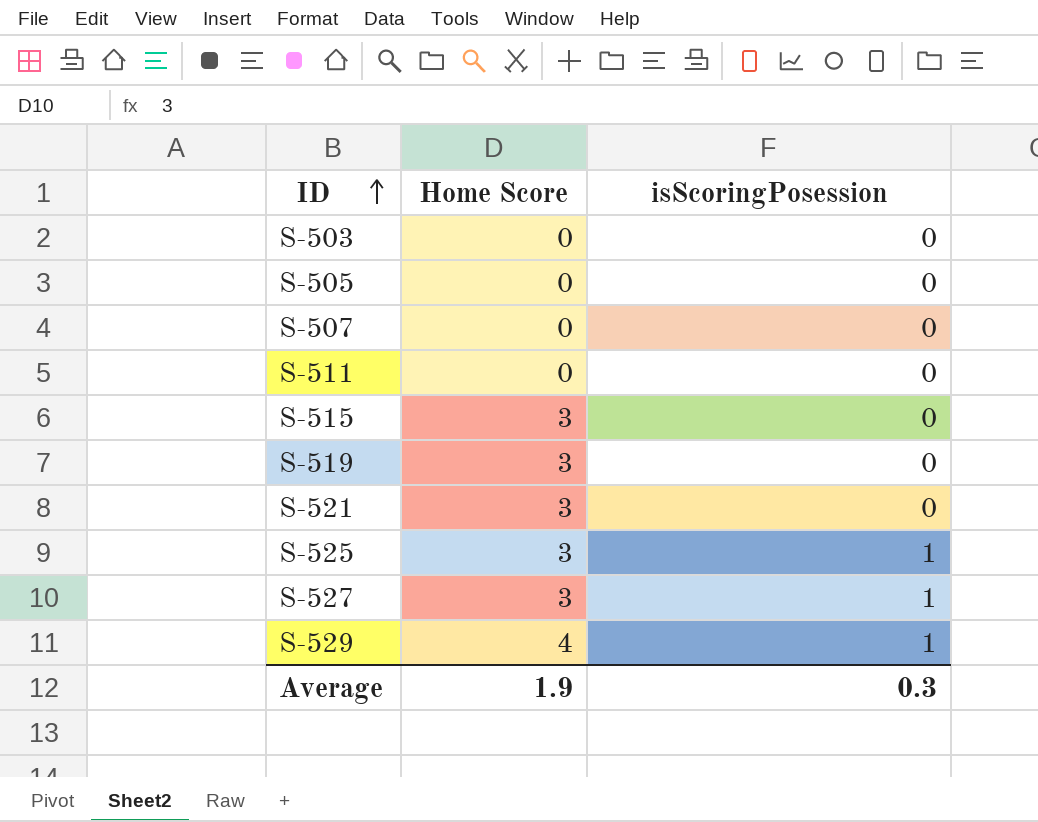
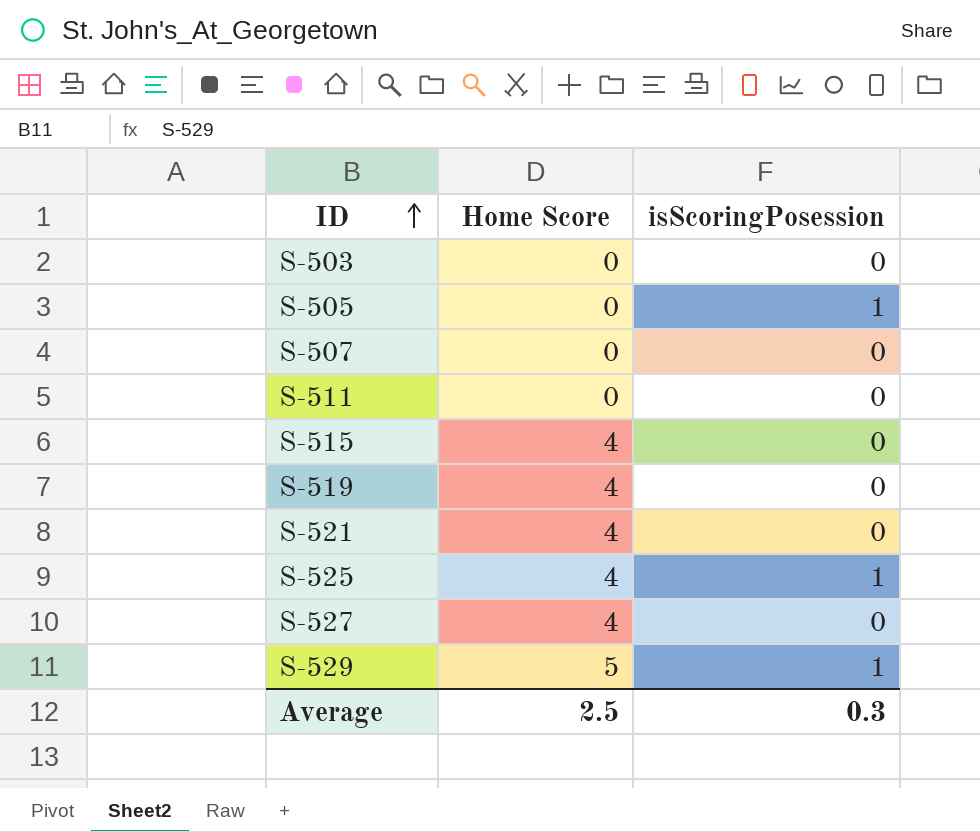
S-505 | isScoringPosession: 0 -> 1
S-515 | Home Score: 3 -> 4
S-519 | Home Score: 3 -> 4
S-521 | Home Score: 3 -> 4
S-525 | Home Score: 3 -> 4
S-527 | Home Score: 3 -> 4
S-527 | isScoringPosession: 1 -> 0
S-529 | Home Score: 4 -> 5
Average | Home Score: 1.9 -> 2.5

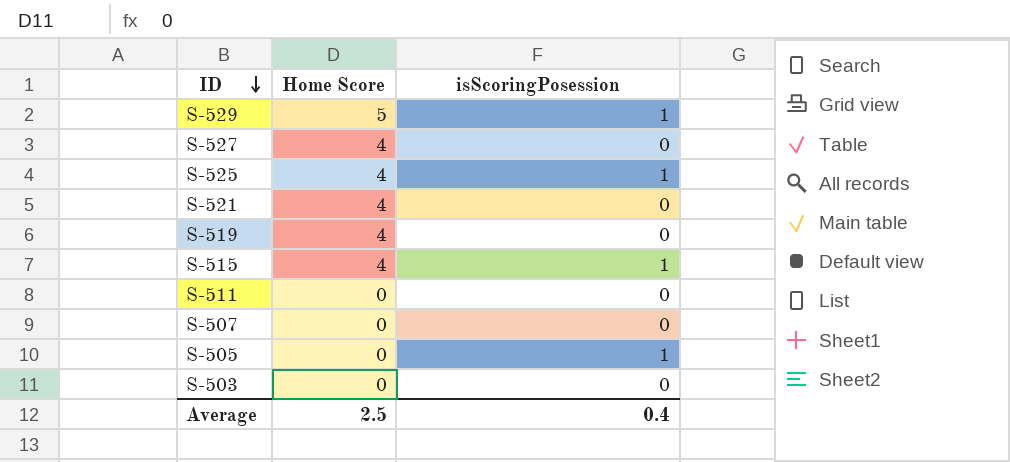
row order: ID ascending -> ID descending
S-515 | isScoringPosession: 0 -> 1
Average | isScoringPosession: 0.3 -> 0.4

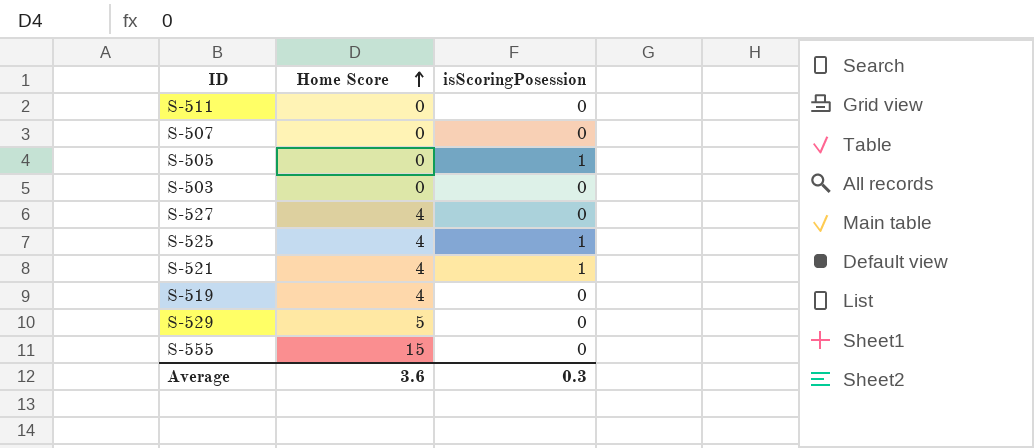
row order: ID descending -> Home Score ascending
row S-515: 4 | 1 -> none
S-521 | isScoringPosession: 0 -> 1
S-529 | isScoringPosession: 1 -> 0
row S-555: none -> 15 | 0
Average | Home Score: 2.5 -> 3.6
Average | isScoringPosession: 0.4 -> 0.3

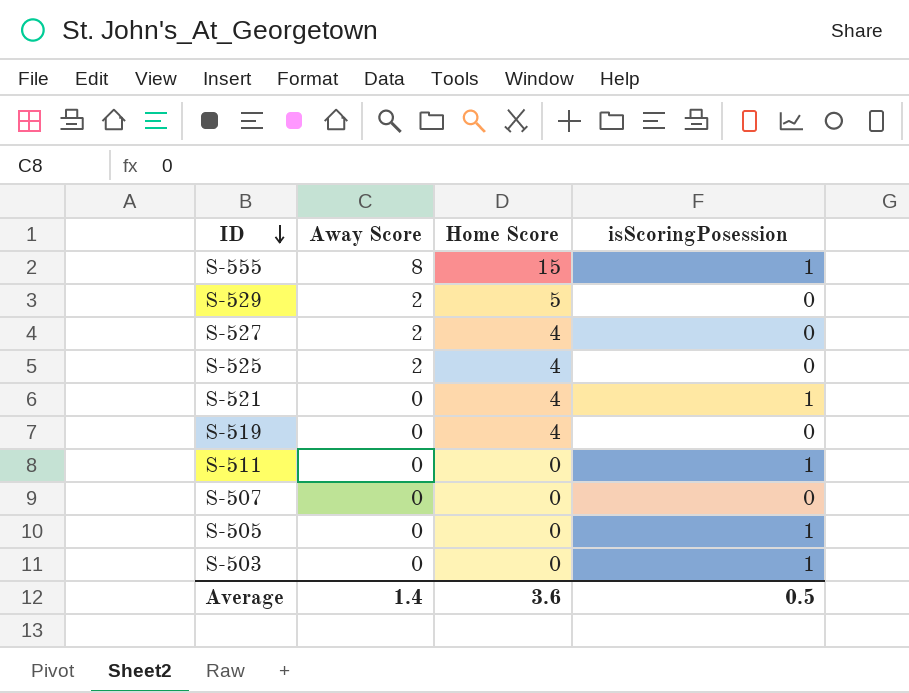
row order: Home Score ascending -> ID descending
column Away Score | position: none -> 2
S-555 | isScoringPosession: 0 -> 1
S-525 | isScoringPosession: 1 -> 0
S-511 | isScoringPosession: 0 -> 1
S-503 | isScoringPosession: 0 -> 1
Average | isScoringPosession: 0.3 -> 0.5

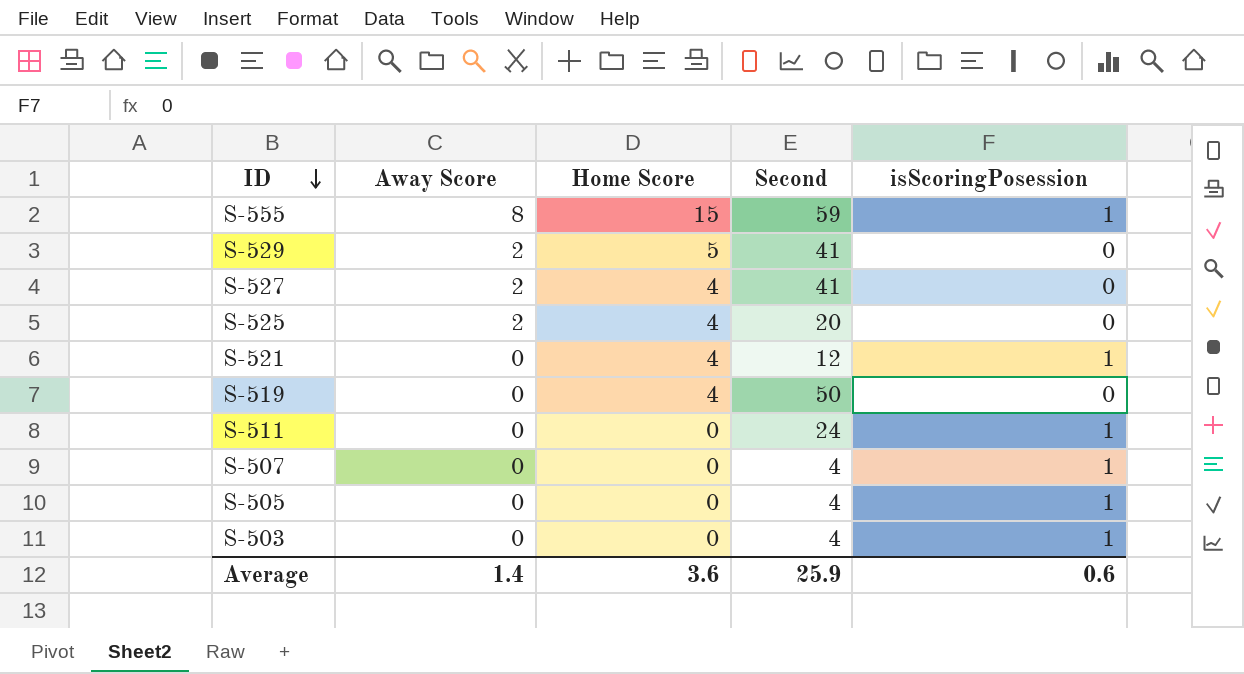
column Second | position: none -> 4
S-507 | isScoringPosession: 0 -> 1
Average | isScoringPosession: 0.5 -> 0.6

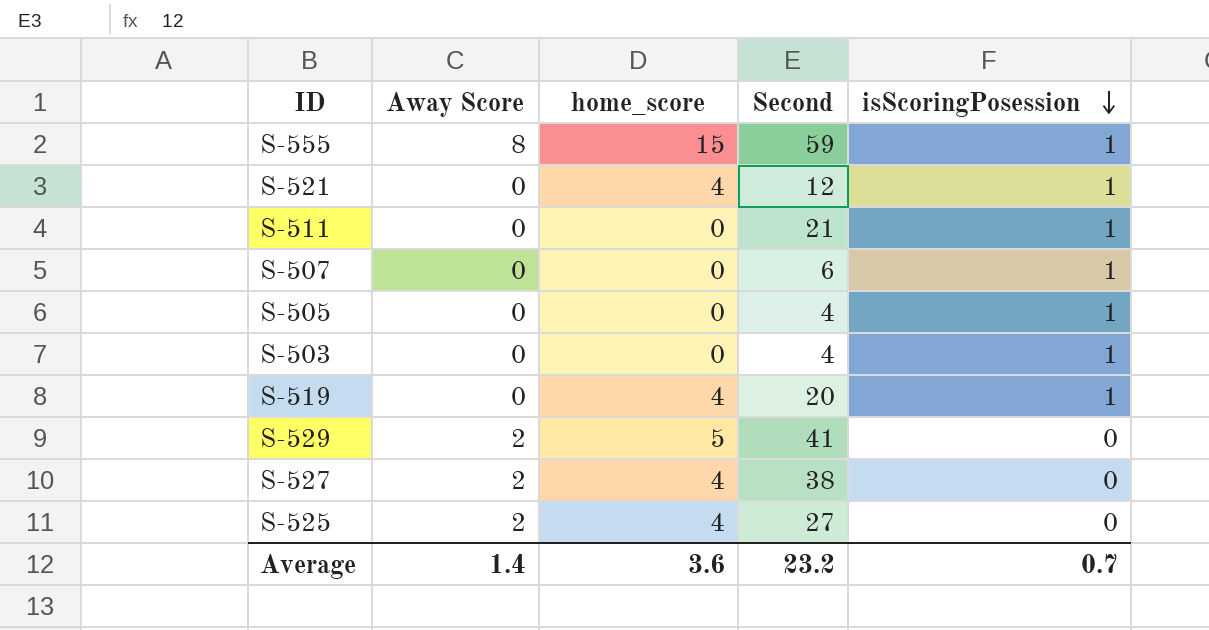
row order: ID descending -> isScoringPosession descending
column name: Home Score -> home_score
S-511 | Second: 24 -> 21
S-507 | Second: 4 -> 6
S-519 | Second: 50 -> 20
S-519 | isScoringPosession: 0 -> 1
S-527 | Second: 41 -> 38
S-525 | Second: 20 -> 27
Average | Second: 25.9 -> 23.2
Average | isScoringPosession: 0.6 -> 0.7

